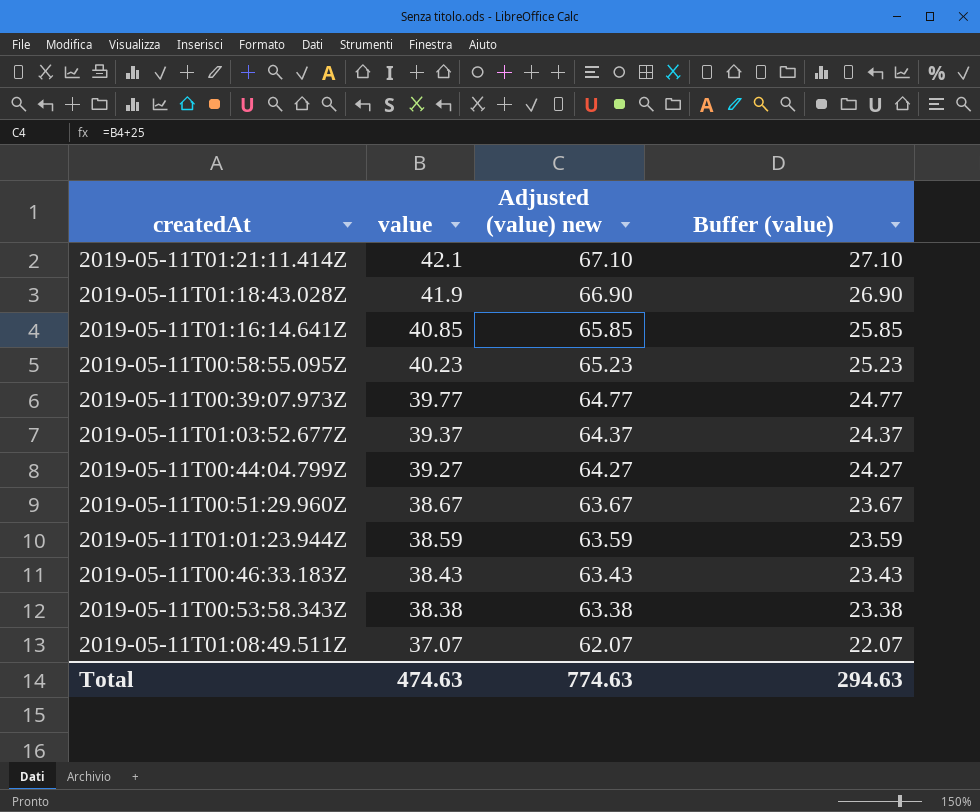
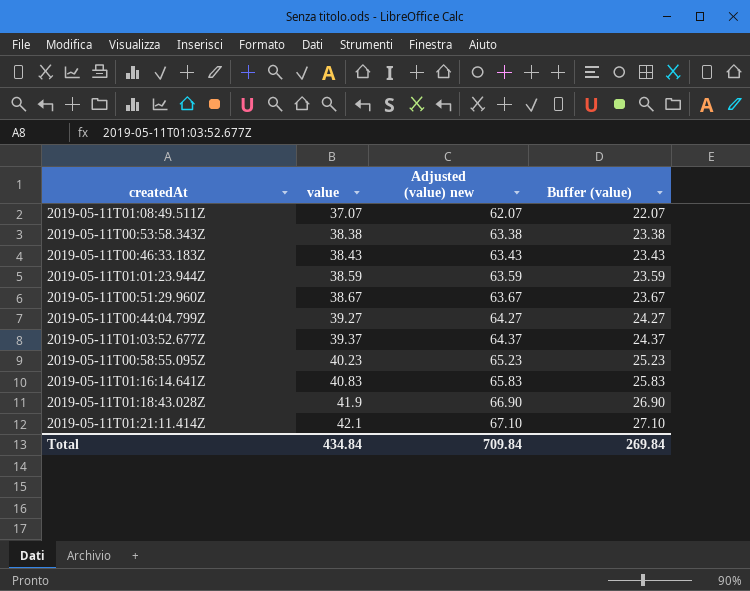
row order: value descending -> value ascending
row 2019-05-11T00:39:07.973Z: 39.77 | 64.77 | 24.77 -> none
2019-05-11T01:16:14.641Z | value: 40.85 -> 40.83
2019-05-11T01:16:14.641Z | Adjusted (value) new: 65.85 -> 65.83
2019-05-11T01:16:14.641Z | Buffer (value): 25.85 -> 25.83
Total | value: 474.63 -> 434.84
Total | Adjusted (value) new: 774.63 -> 709.84
Total | Buffer (value): 294.63 -> 269.84

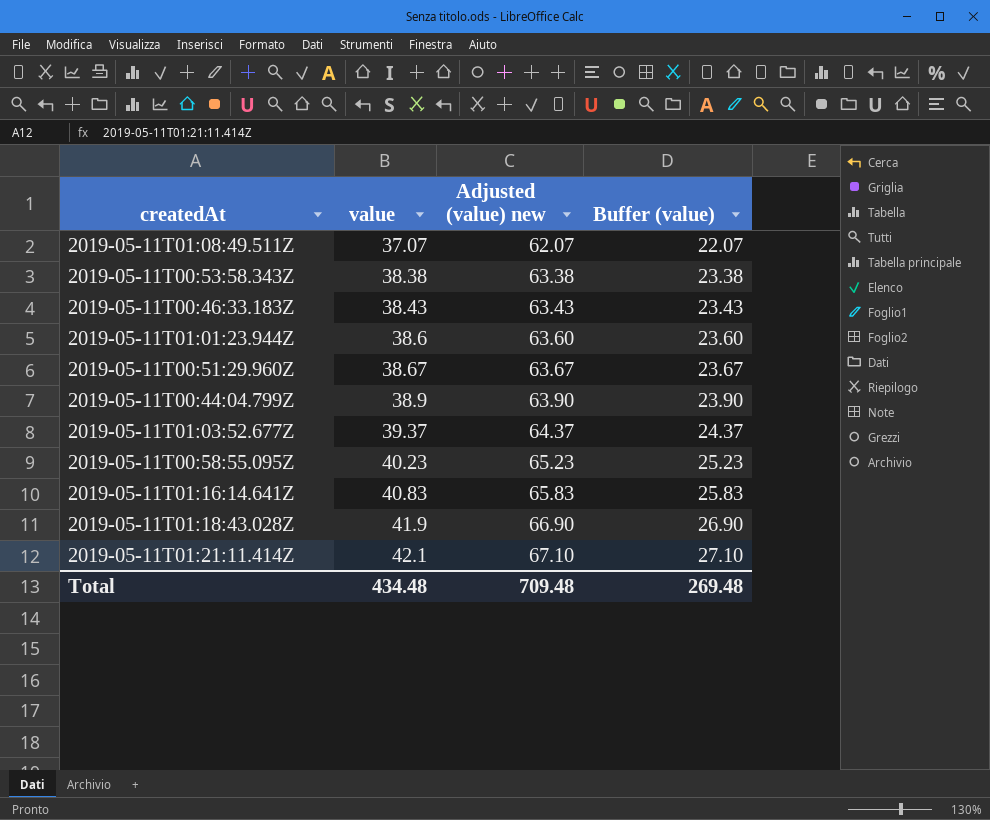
2019-05-11T01:01:23.944Z | value: 38.59 -> 38.6
2019-05-11T01:01:23.944Z | Adjusted (value) new: 63.59 -> 63.60
2019-05-11T01:01:23.944Z | Buffer (value): 23.59 -> 23.60
2019-05-11T00:44:04.799Z | value: 39.27 -> 38.9
2019-05-11T00:44:04.799Z | Adjusted (value) new: 64.27 -> 63.90
2019-05-11T00:44:04.799Z | Buffer (value): 24.27 -> 23.90
Total | value: 434.84 -> 434.48
Total | Adjusted (value) new: 709.84 -> 709.48
Total | Buffer (value): 269.84 -> 269.48

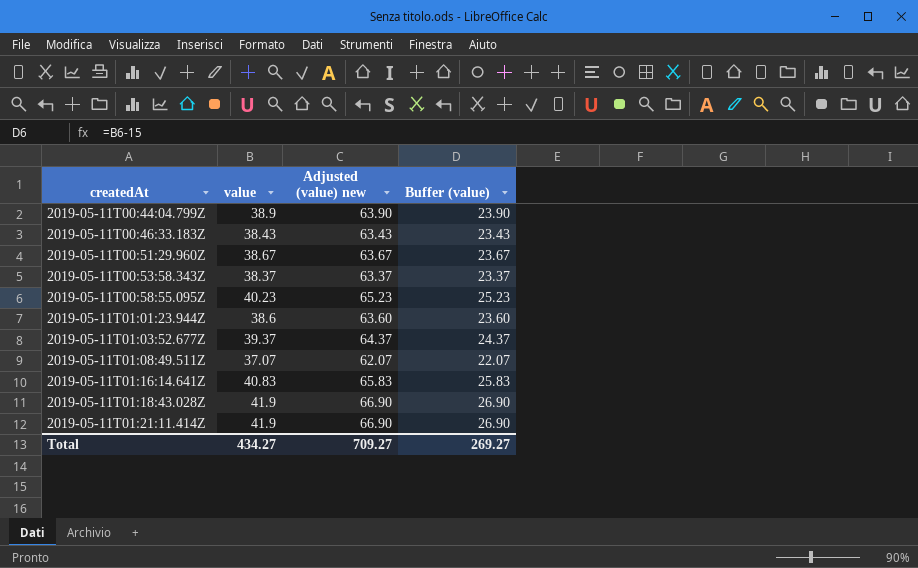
row order: value ascending -> createdAt ascending
2019-05-11T00:53:58.343Z | value: 38.38 -> 38.37
2019-05-11T00:53:58.343Z | Adjusted (value) new: 63.38 -> 63.37
2019-05-11T00:53:58.343Z | Buffer (value): 23.38 -> 23.37
2019-05-11T01:21:11.414Z | value: 42.1 -> 41.9
2019-05-11T01:21:11.414Z | Adjusted (value) new: 67.10 -> 66.90
2019-05-11T01:21:11.414Z | Buffer (value): 27.10 -> 26.90
Total | value: 434.48 -> 434.27
Total | Adjusted (value) new: 709.48 -> 709.27
Total | Buffer (value): 269.48 -> 269.27

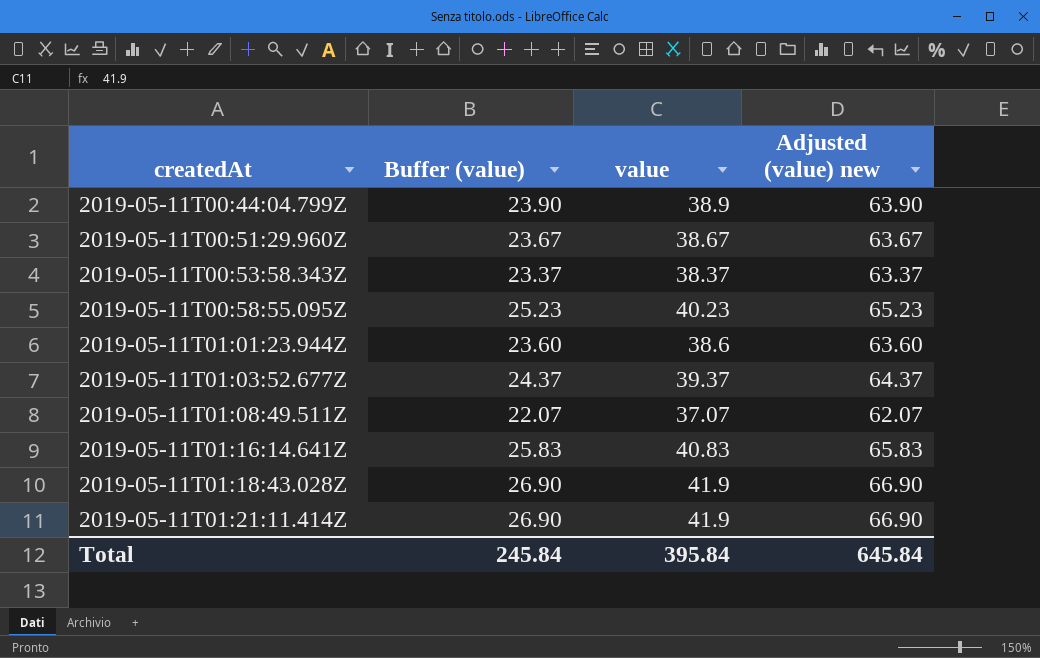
column Buffer (value) | position: 4 -> 2
row 2019-05-11T00:46:33.183Z: 38.43 | 63.43 | 23.43 -> none
Total | Buffer (value): 269.27 -> 245.84
Total | value: 434.27 -> 395.84
Total | Adjusted (value) new: 709.27 -> 645.84

